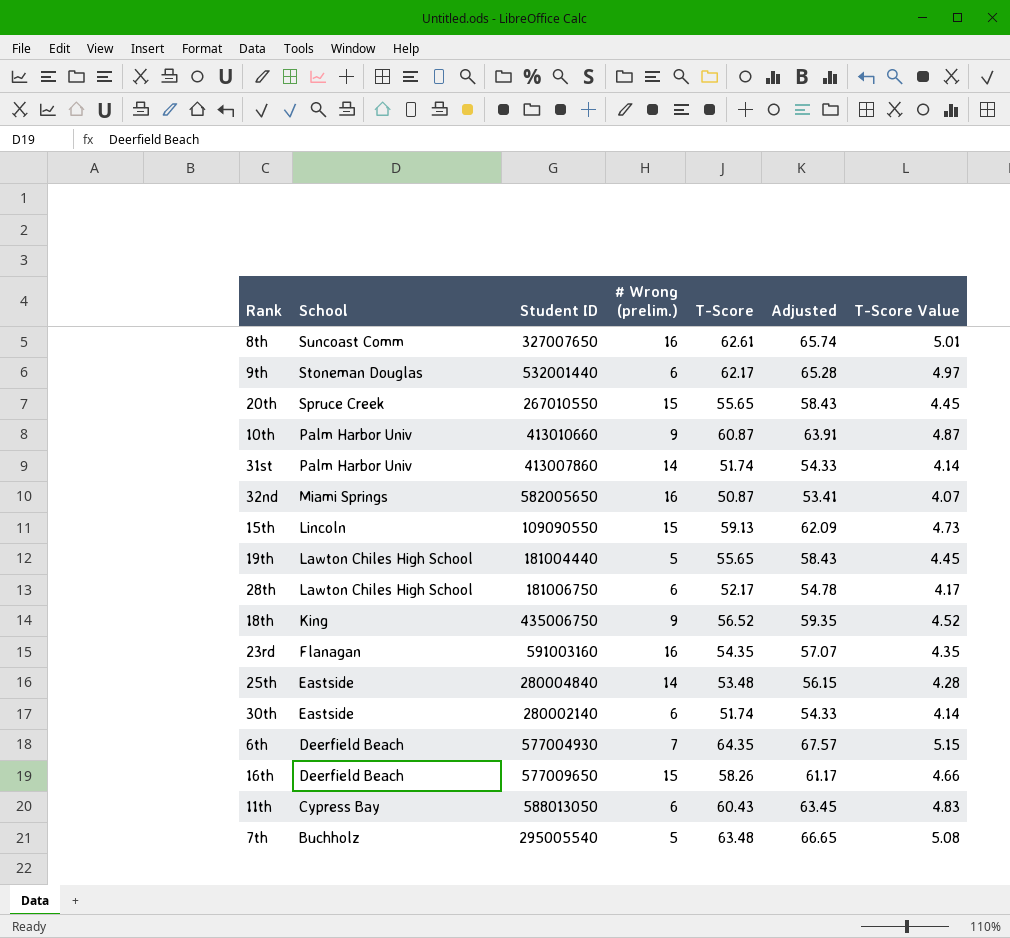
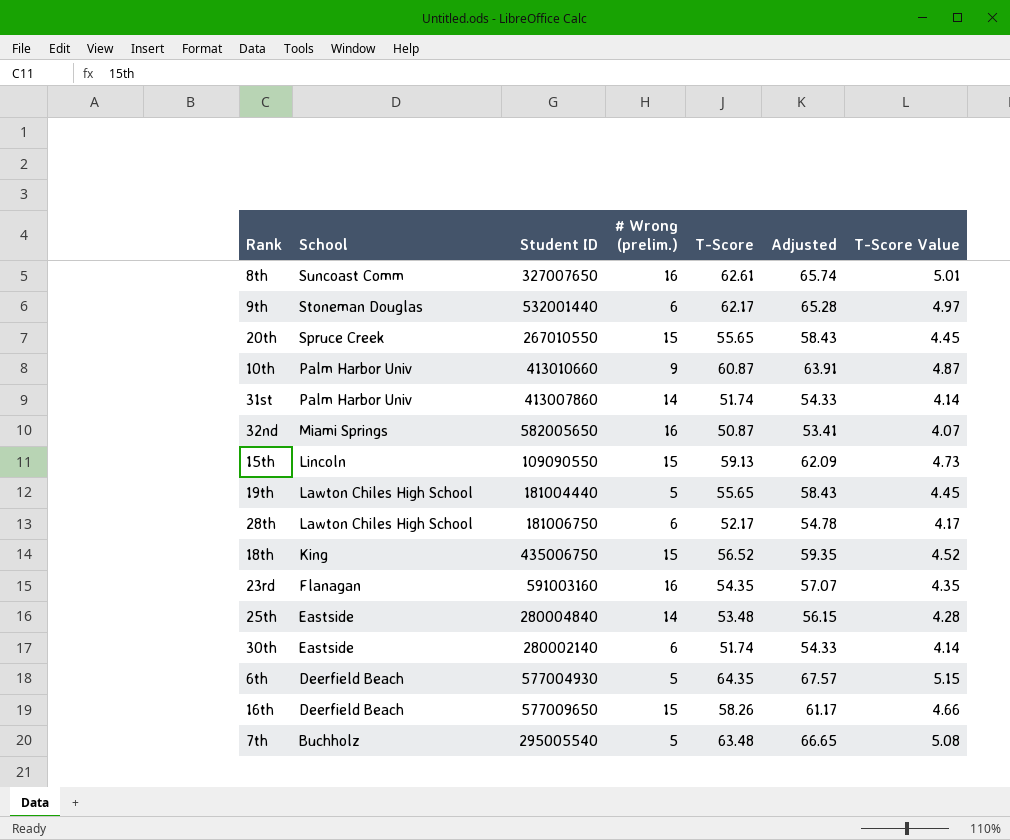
row 11th: Cypress Bay | 588013050 | 6 | 60.43 | 63.45 | 4.83 -> none
18th | # Wrong (prelim.): 9 -> 15
6th | # Wrong (prelim.): 7 -> 5

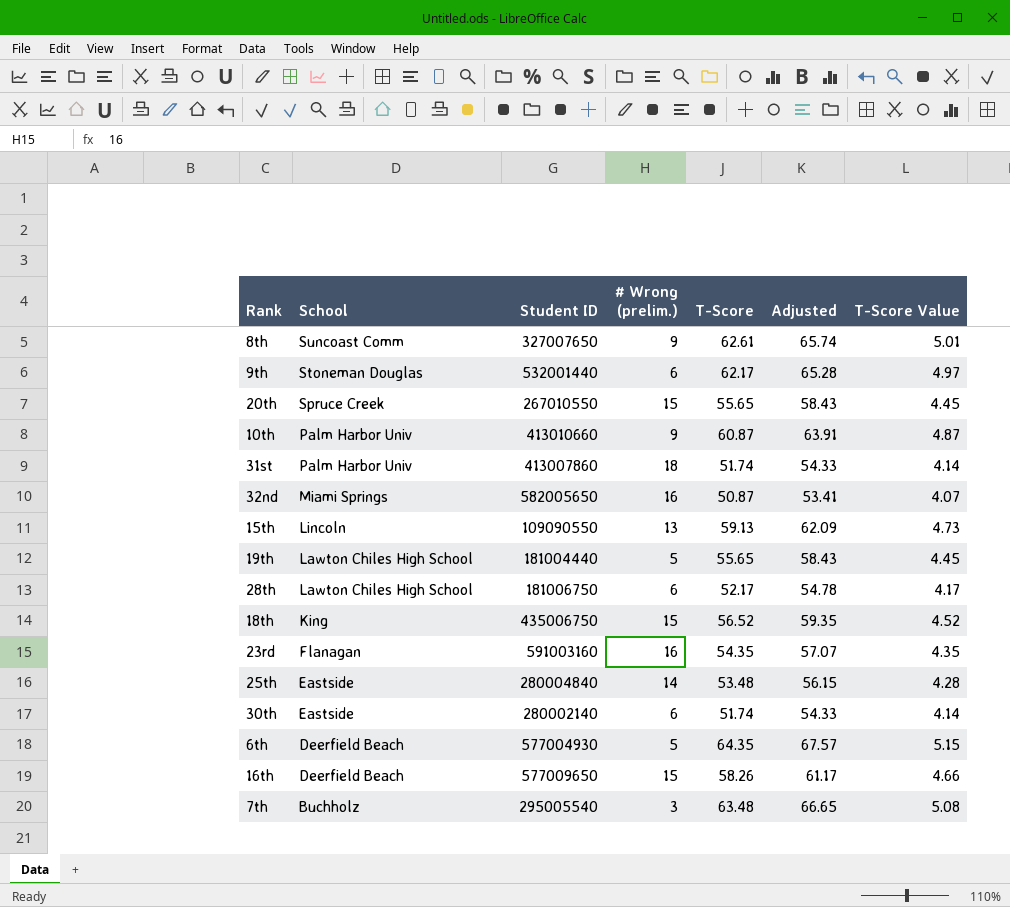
8th | # Wrong (prelim.): 16 -> 9
31st | # Wrong (prelim.): 14 -> 18
15th | # Wrong (prelim.): 15 -> 13
7th | # Wrong (prelim.): 5 -> 3

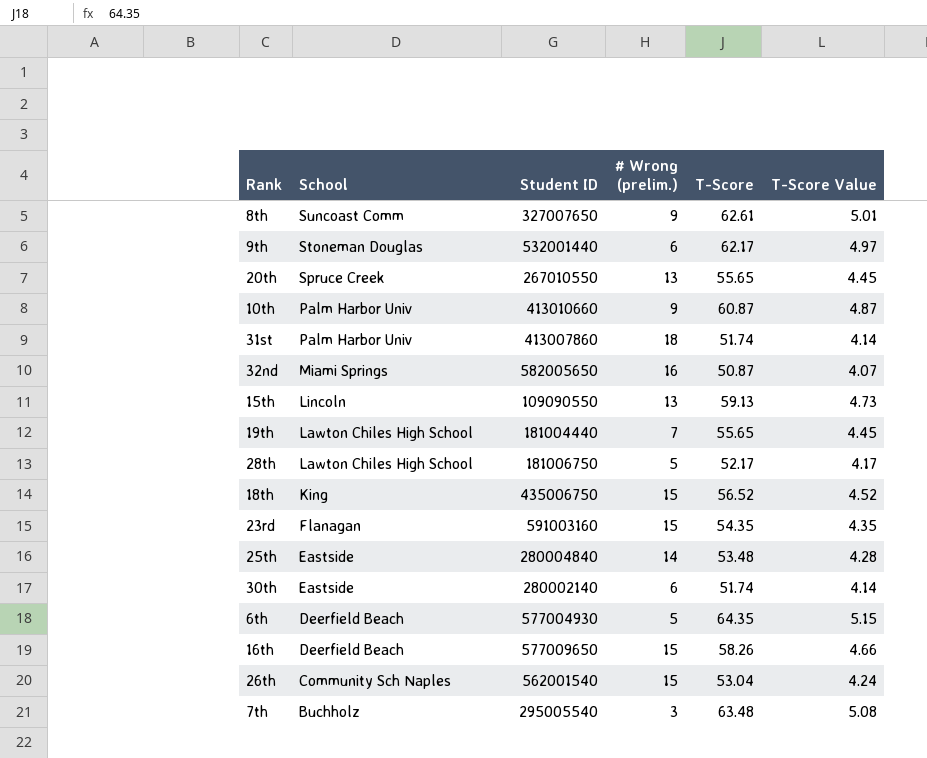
column Adjusted | formula: [T-Score] * 1.05 -> none
20th | # Wrong (prelim.): 15 -> 13
19th | # Wrong (prelim.): 5 -> 7
28th | # Wrong (prelim.): 6 -> 5
23rd | # Wrong (prelim.): 16 -> 15
row 26th: none -> Community Sch Naples | 562001540 | 15 | 53.04 | 4.24

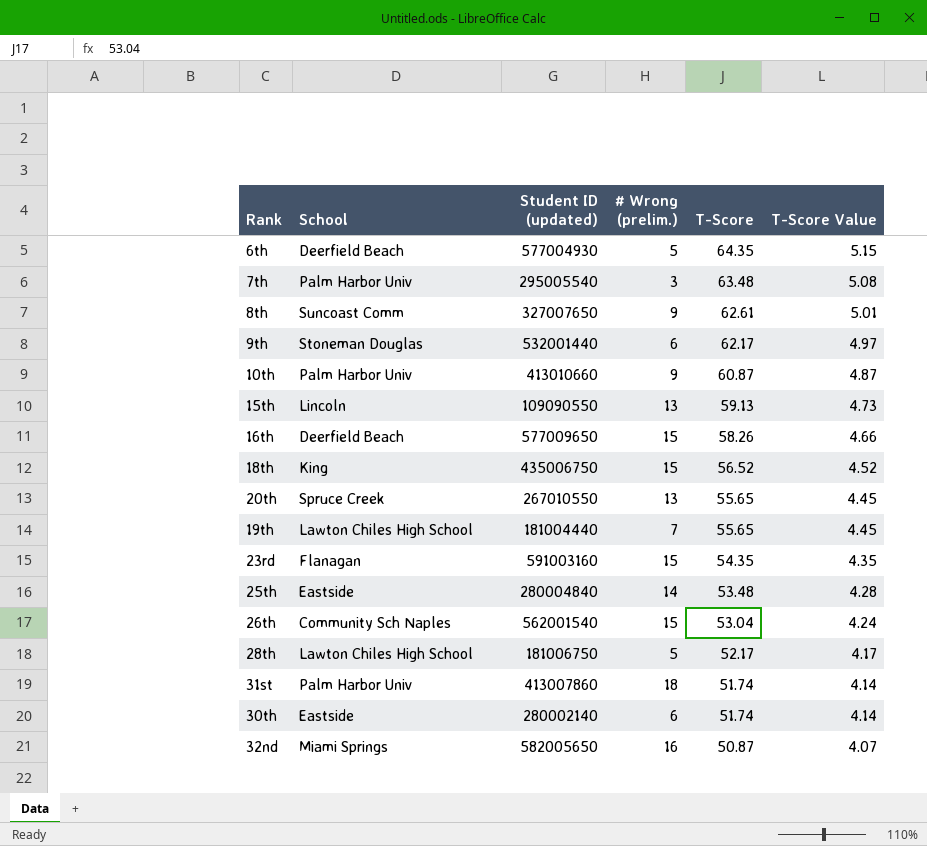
row order: School descending -> T-Score descending
column name: Student ID -> Student ID (updated)
7th | School: Buchholz -> Palm Harbor Univ

